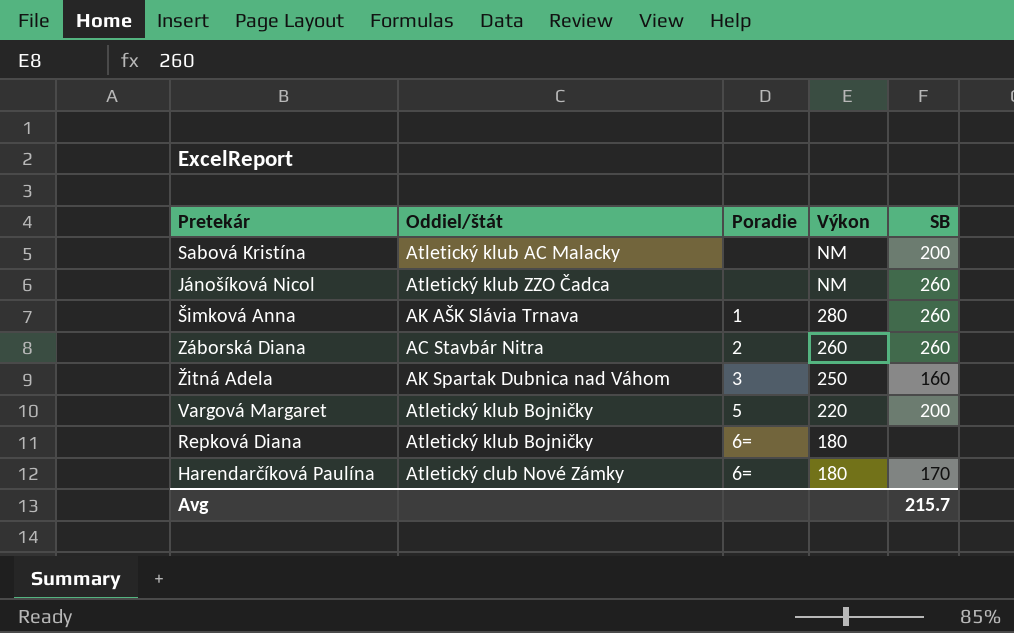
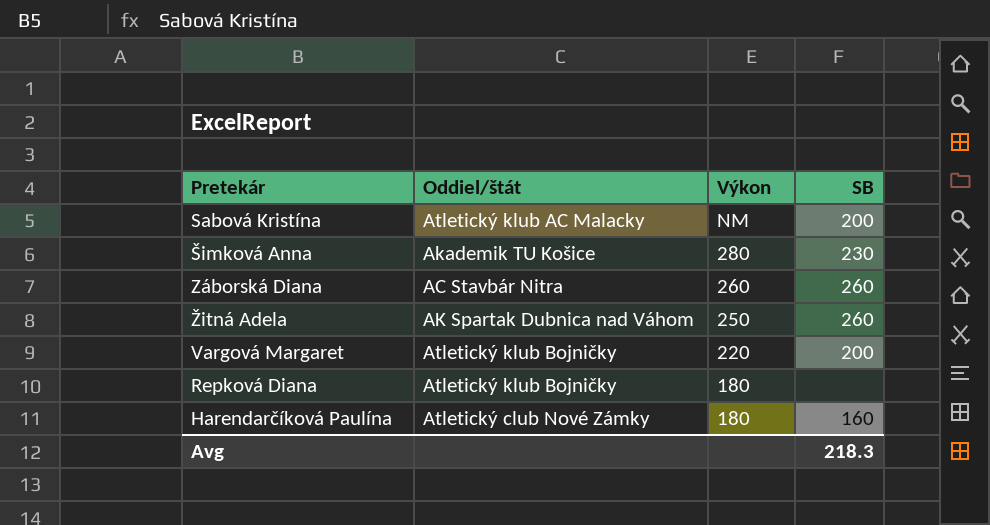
column Poradie | position: 3 -> none
row Jánošíková Nicol: Atletický klub ZZO Čadca | none | NM | 260 -> none
Šimková Anna | Oddiel/štát: AK AŠK Slávia Trnava -> Akademik TU Košice
Šimková Anna | SB: 260 -> 230
Žitná Adela | SB: 160 -> 260
Harendarčíková Paulína | SB: 170 -> 160
Avg | SB: 215.7 -> 218.3

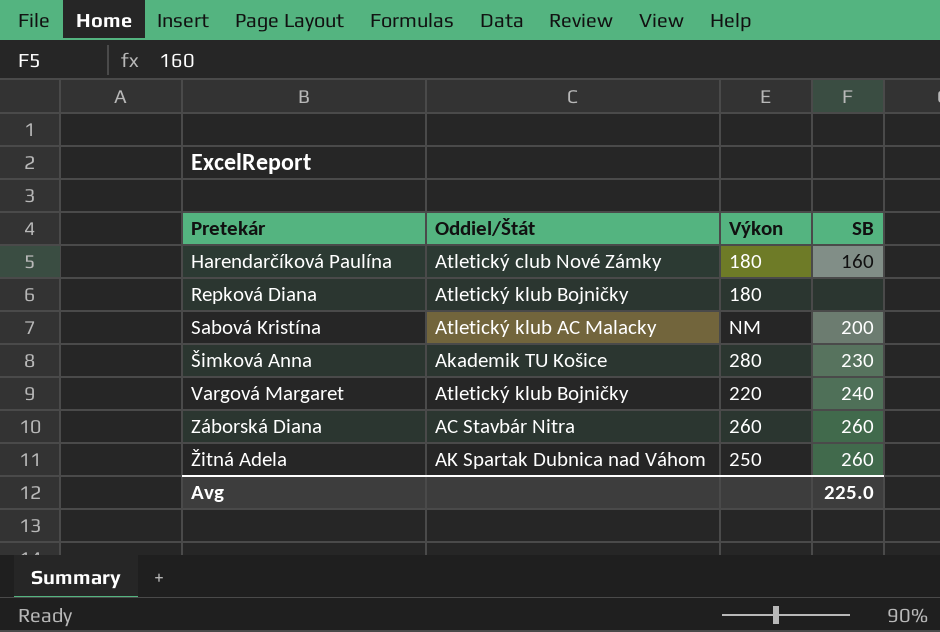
row order: Výkon descending -> Pretekár ascending
column name: Oddiel/štát -> Oddiel/Štát
Vargová Margaret | SB: 200 -> 240
Avg | SB: 218.3 -> 225.0

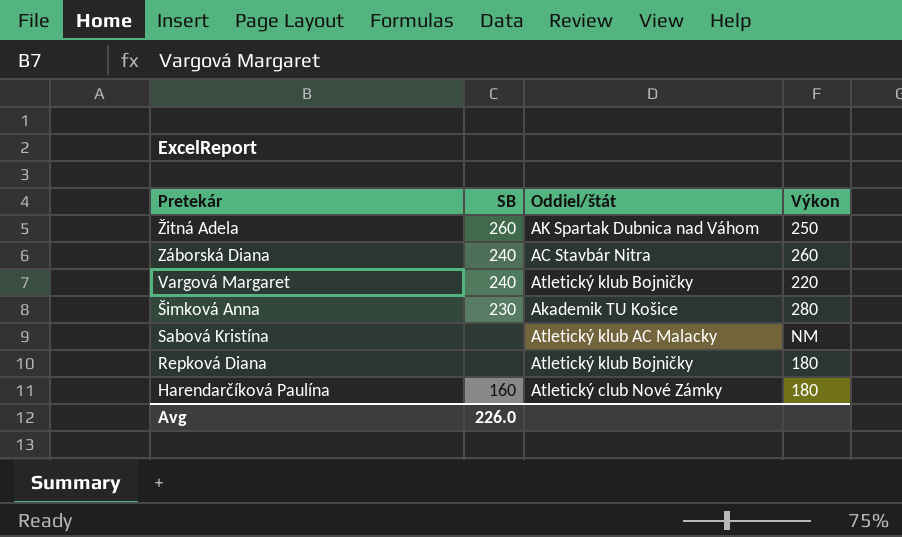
row order: Pretekár ascending -> Pretekár descending
column SB | position: 4 -> 2
column name: Oddiel/Štát -> Oddiel/štát
Záborská Diana | SB: 260 -> 240
Sabová Kristína | SB: 200 -> none
Avg | SB: 225.0 -> 226.0

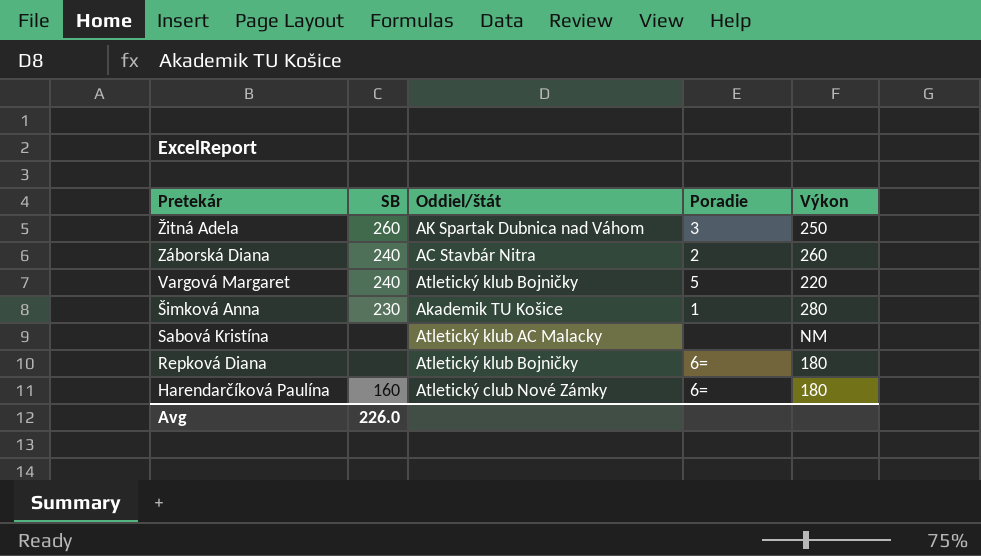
column Poradie | position: none -> 4

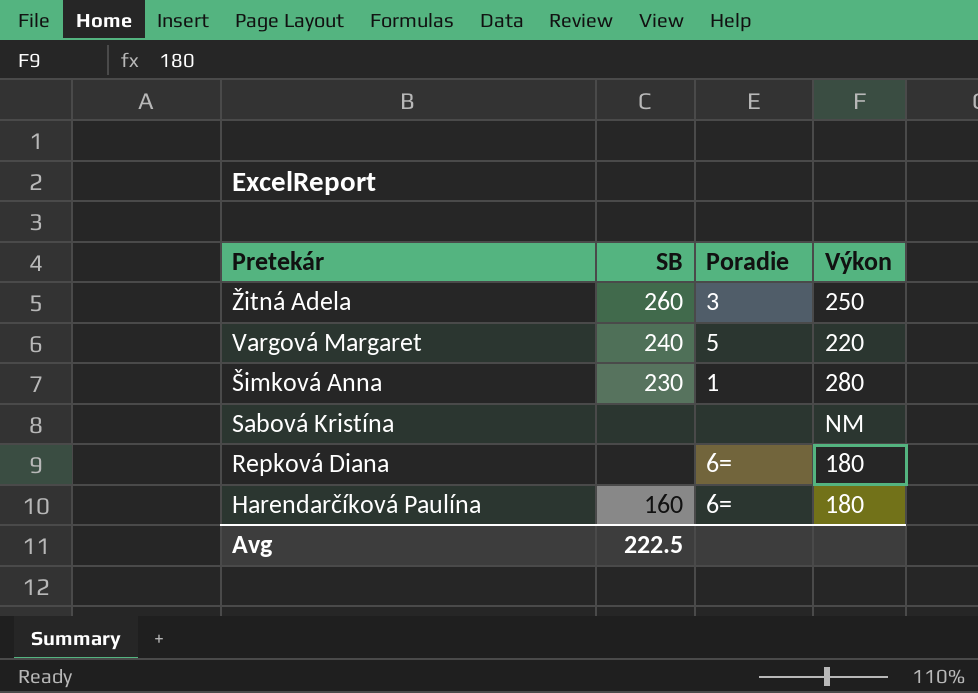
column Oddiel/štát | position: 3 -> none
row Záborská Diana: 240 | AC Stavbár Nitra | 2 | 260 -> none
Avg | SB: 226.0 -> 222.5

